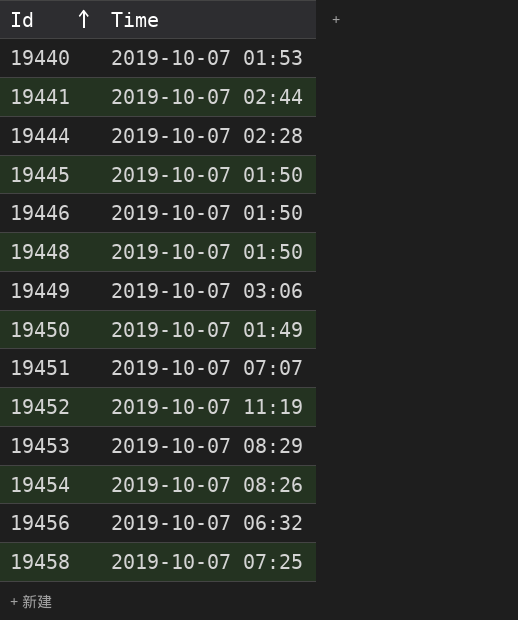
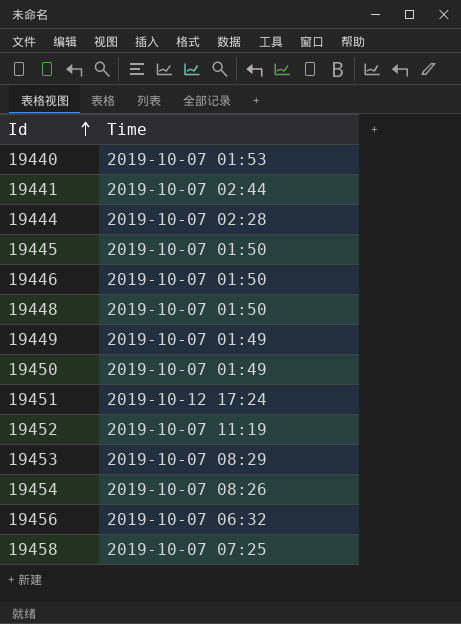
19449 | Time: 2019-10-07 03:06 -> 2019-10-07 01:49
19451 | Time: 2019-10-07 07:07 -> 2019-10-12 17:24

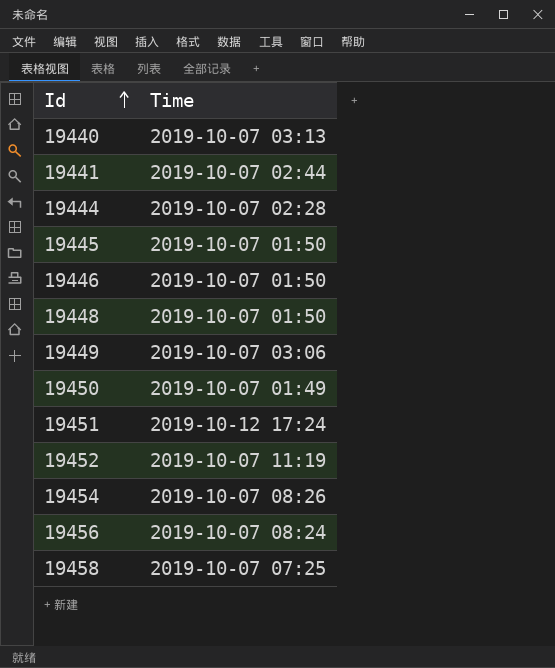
row 19453: 2019-10-07 08:29 -> none
19440 | Time: 2019-10-07 01:53 -> 2019-10-07 03:13
19449 | Time: 2019-10-07 01:49 -> 2019-10-07 03:06
19456 | Time: 2019-10-07 06:32 -> 2019-10-07 08:24

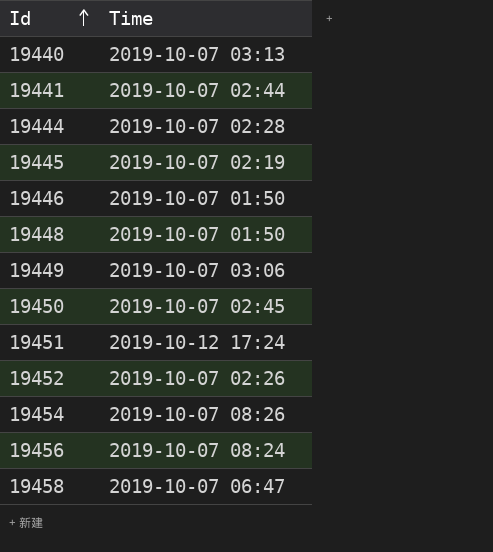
19445 | Time: 2019-10-07 01:50 -> 2019-10-07 02:19
19450 | Time: 2019-10-07 01:49 -> 2019-10-07 02:45
19452 | Time: 2019-10-07 11:19 -> 2019-10-07 02:26
19458 | Time: 2019-10-07 07:25 -> 2019-10-07 06:47

